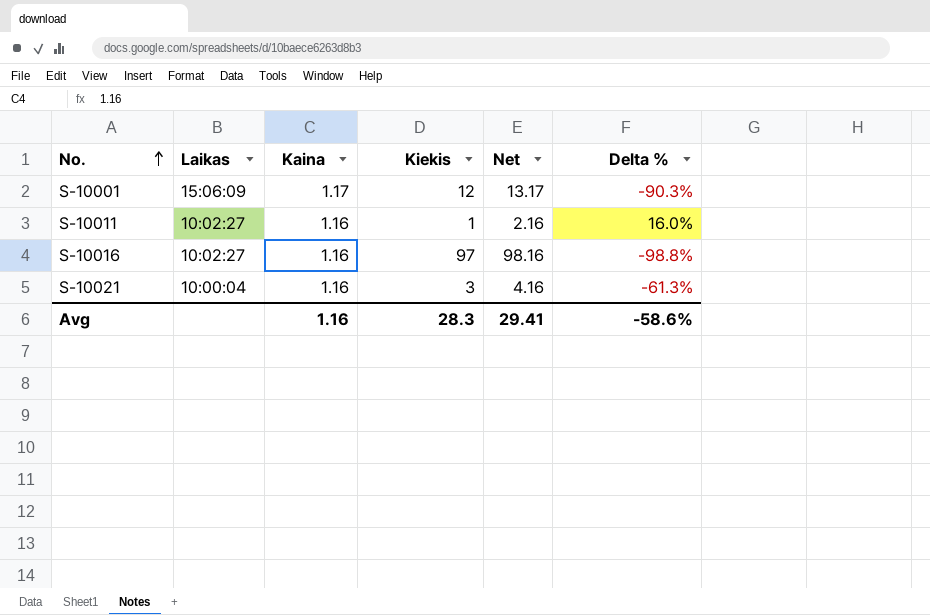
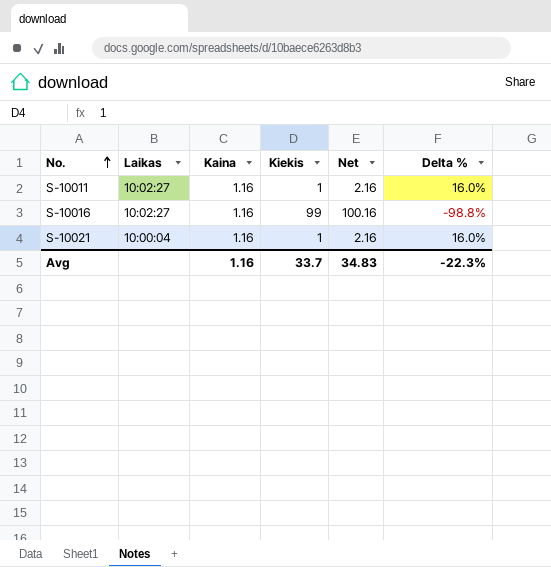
row S-10001: 15:06:09 | 1.17 | 12 | 13.17 | -90.3% -> none
S-10016 | Kiekis: 97 -> 99
S-10016 | Net: 98.16 -> 100.16
S-10021 | Kiekis: 3 -> 1
S-10021 | Net: 4.16 -> 2.16
S-10021 | Delta %: -61.3% -> 16.0%
Avg | Kiekis: 28.3 -> 33.7
Avg | Net: 29.41 -> 34.83
Avg | Delta %: -58.6% -> -22.3%

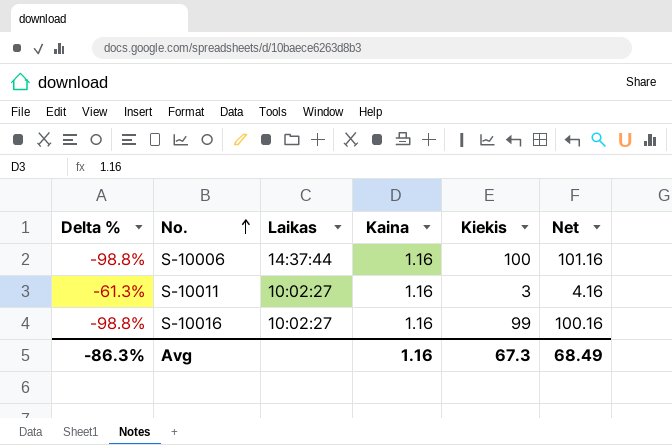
column Delta % | position: 6 -> 1
row S-10021: 10:00:04 | 1.16 | 1 | 2.16 | 16.0% -> none
row S-10006: none -> -98.8% | 14:37:44 | 1.16 | 100 | 101.16
S-10011 | Delta %: 16.0% -> -61.3%
S-10011 | Kiekis: 1 -> 3
S-10011 | Net: 2.16 -> 4.16
Avg | Delta %: -22.3% -> -86.3%
Avg | Kiekis: 33.7 -> 67.3
Avg | Net: 34.83 -> 68.49

